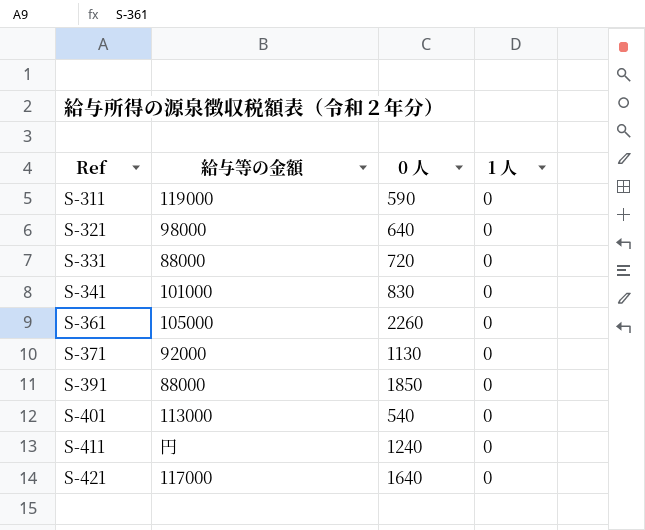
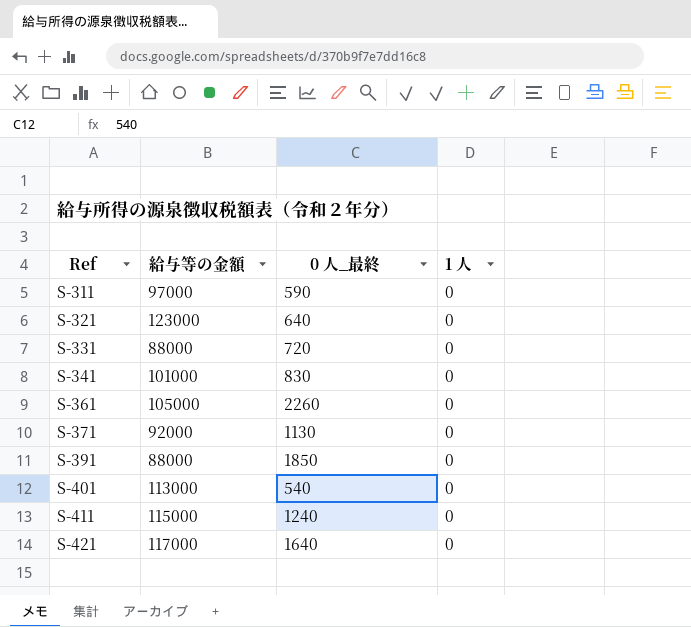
column name: 0 人 -> 0 人_最終
S-311 | 給与等の金額: 119000 -> 97000
S-321 | 給与等の金額: 98000 -> 123000
S-411 | 給与等の金額: 円 -> 115000

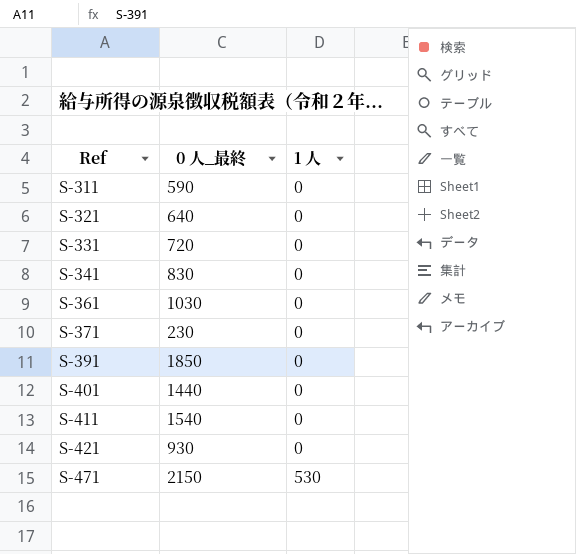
column 給与等の金額 | position: 2 -> none
S-361 | 0 人_最終: 2260 -> 1030
S-371 | 0 人_最終: 1130 -> 230
S-401 | 0 人_最終: 540 -> 1440
S-411 | 0 人_最終: 1240 -> 1540
S-421 | 0 人_最終: 1640 -> 930
row S-471: none -> 2150 | 530

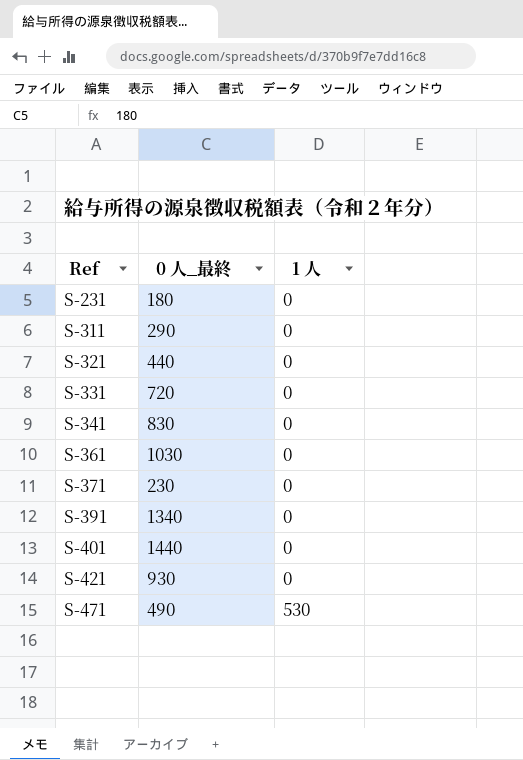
row S-411: 1540 | 0 -> none
row S-231: none -> 180 | 0
S-311 | 0 人_最終: 590 -> 290
S-321 | 0 人_最終: 640 -> 440
S-391 | 0 人_最終: 1850 -> 1340
S-471 | 0 人_最終: 2150 -> 490

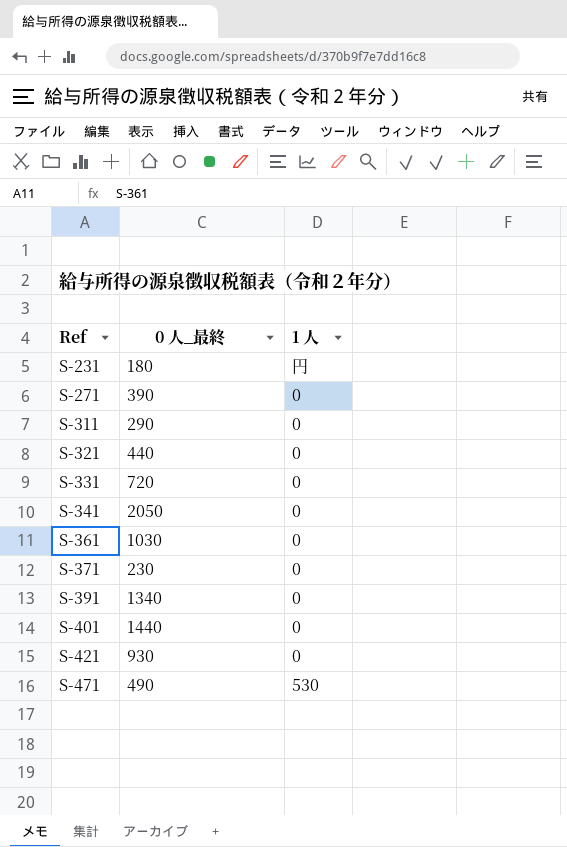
S-231 | 1 人: 0 -> 円
row S-271: none -> 390 | 0
S-341 | 0 人_最終: 830 -> 2050

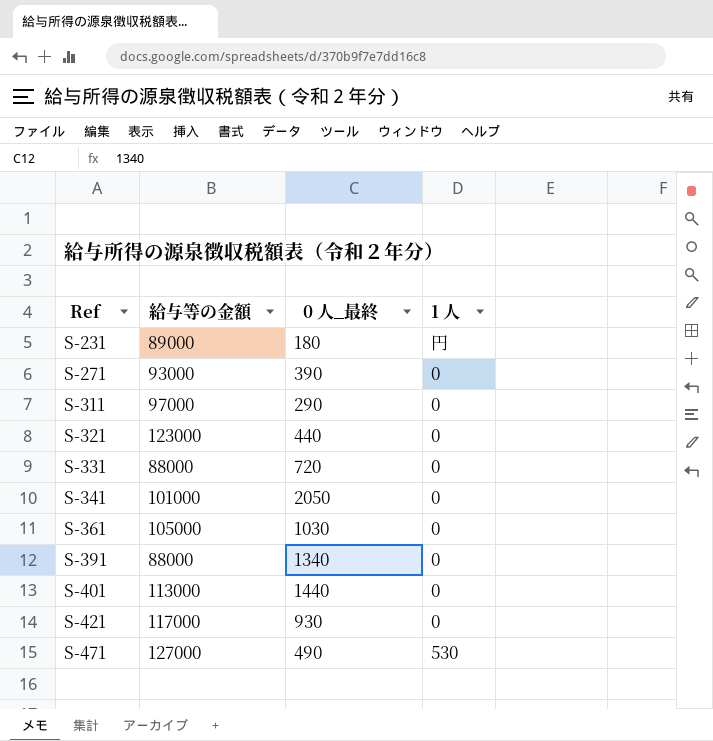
column 給与等の金額 | position: none -> 2
row S-371: 230 | 0 -> none

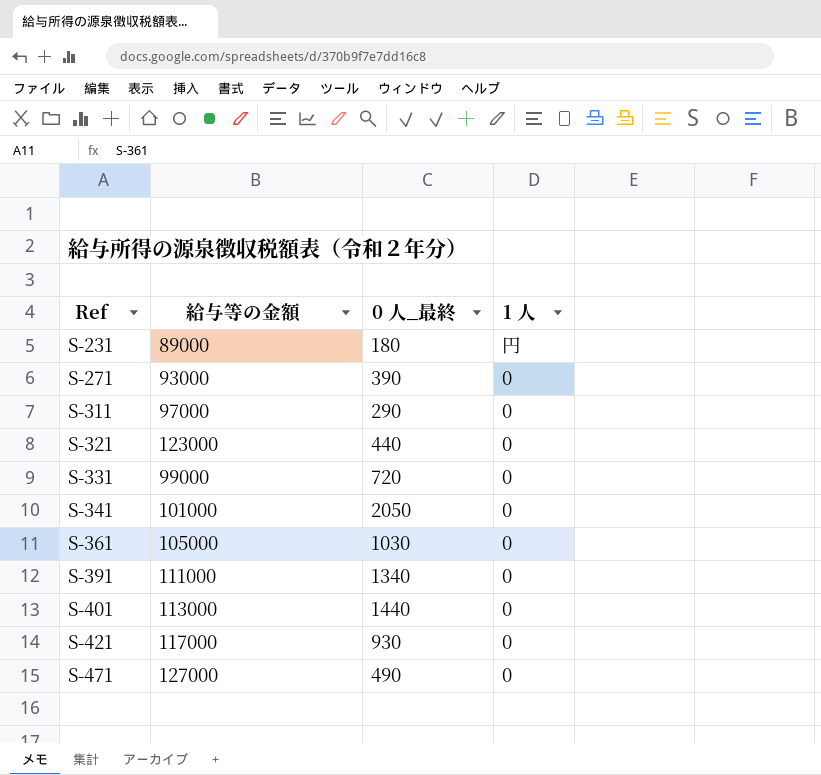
S-331 | 給与等の金額: 88000 -> 99000
S-391 | 給与等の金額: 88000 -> 111000
S-471 | 1 人: 530 -> 0

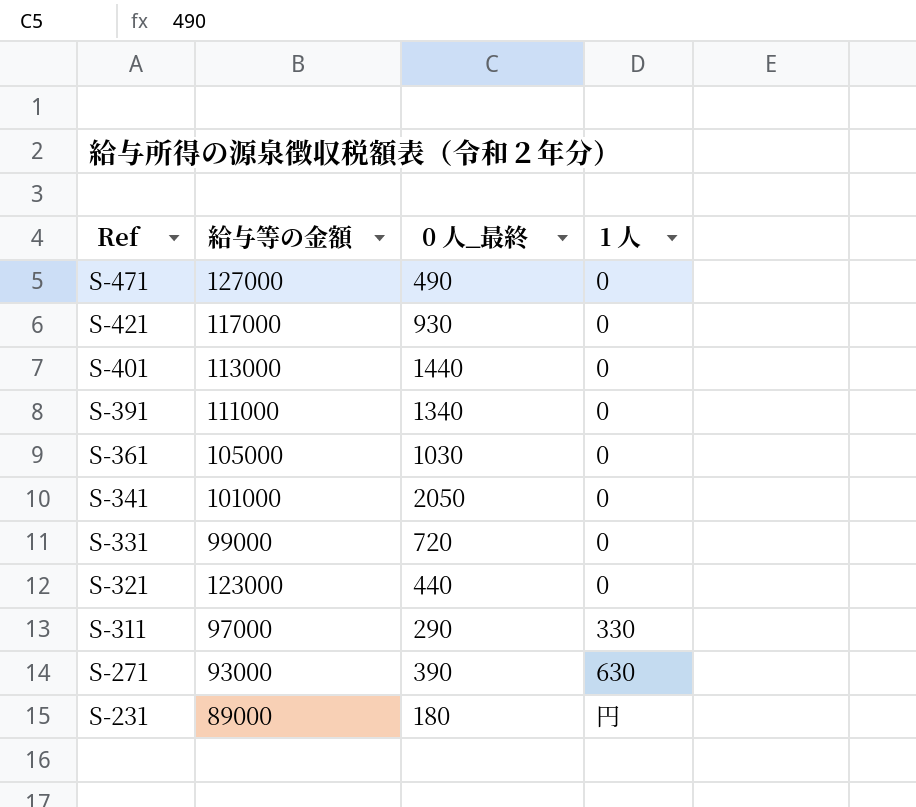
row order: Ref ascending -> Ref descending
S-311 | 1 人: 0 -> 330
S-271 | 1 人: 0 -> 630

